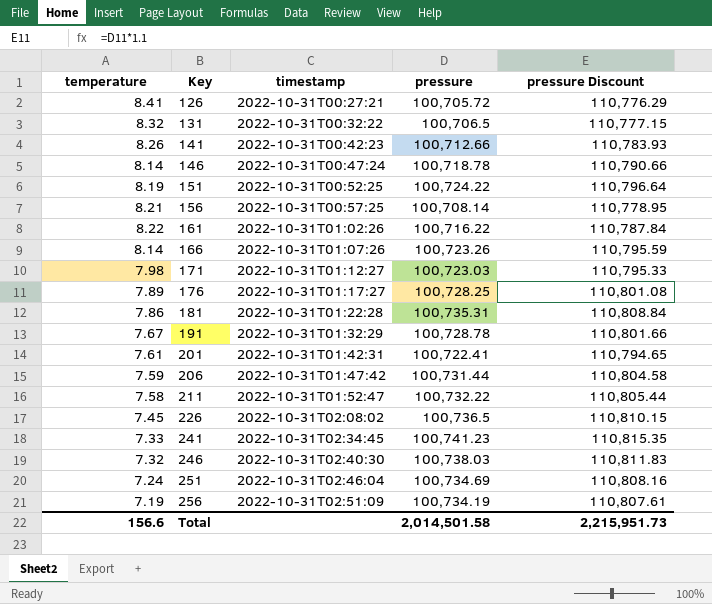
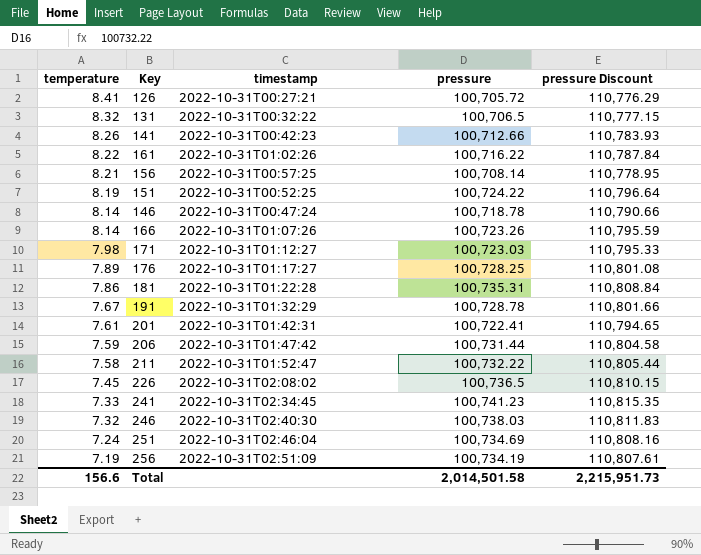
row order: Key ascending -> temperature descending

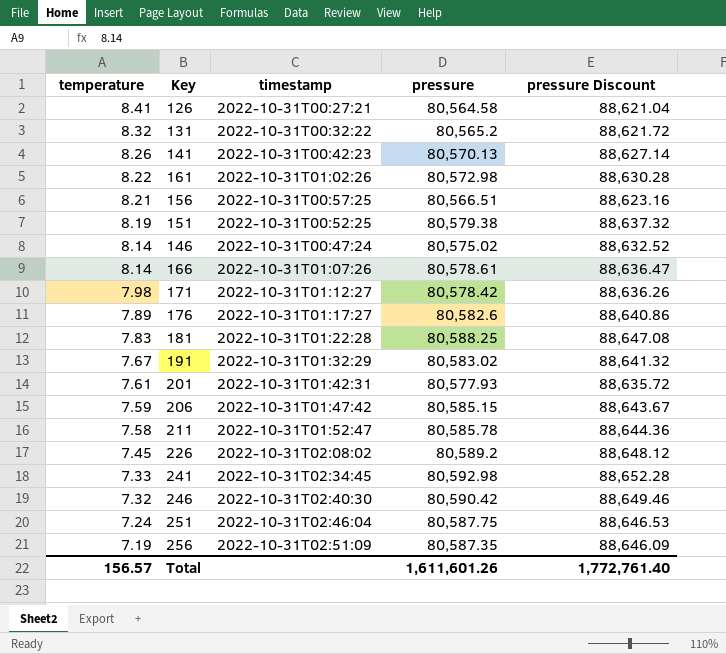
126 | pressure: 100,705.72 -> 80,564.58
126 | pressure Discount: 110,776.29 -> 88,621.04
131 | pressure: 100,706.5 -> 80,565.2
131 | pressure Discount: 110,777.15 -> 88,621.72
141 | pressure: 100,712.66 -> 80,570.13
141 | pressure Discount: 110,783.93 -> 88,627.14
161 | pressure: 100,716.22 -> 80,572.98
161 | pressure Discount: 110,787.84 -> 88,630.28
156 | pressure: 100,708.14 -> 80,566.51
156 | pressure Discount: 110,778.95 -> 88,623.16
151 | pressure: 100,724.22 -> 80,579.38
151 | pressure Discount: 110,796.64 -> 88,637.32
146 | pressure: 100,718.78 -> 80,575.02
146 | pressure Discount: 110,790.66 -> 88,632.52
166 | pressure: 100,723.26 -> 80,578.61
166 | pressure Discount: 110,795.59 -> 88,636.47
171 | pressure: 100,723.03 -> 80,578.42
171 | pressure Discount: 110,795.33 -> 88,636.26
176 | pressure: 100,728.25 -> 80,582.6
176 | pressure Discount: 110,801.08 -> 88,640.86
181 | temperature: 7.86 -> 7.83
181 | pressure: 100,735.31 -> 80,588.25
181 | pressure Discount: 110,808.84 -> 88,647.08
191 | pressure: 100,728.78 -> 80,583.02
191 | pressure Discount: 110,801.66 -> 88,641.32
201 | pressure: 100,722.41 -> 80,577.93
201 | pressure Discount: 110,794.65 -> 88,635.72
206 | pressure: 100,731.44 -> 80,585.15
206 | pressure Discount: 110,804.58 -> 88,643.67
211 | pressure: 100,732.22 -> 80,585.78
211 | pressure Discount: 110,805.44 -> 88,644.36
226 | pressure: 100,736.5 -> 80,589.2
226 | pressure Discount: 110,810.15 -> 88,648.12
241 | pressure: 100,741.23 -> 80,592.98
241 | pressure Discount: 110,815.35 -> 88,652.28
246 | pressure: 100,738.03 -> 80,590.42
246 | pressure Discount: 110,811.83 -> 88,649.46
251 | pressure: 100,734.69 -> 80,587.75
251 | pressure Discount: 110,808.16 -> 88,646.53
256 | pressure: 100,734.19 -> 80,587.35
256 | pressure Discount: 110,807.61 -> 88,646.09
Total | temperature: 156.6 -> 156.57
Total | pressure: 2,014,501.58 -> 1,611,601.26
Total | pressure Discount: 2,215,951.73 -> 1,772,761.40

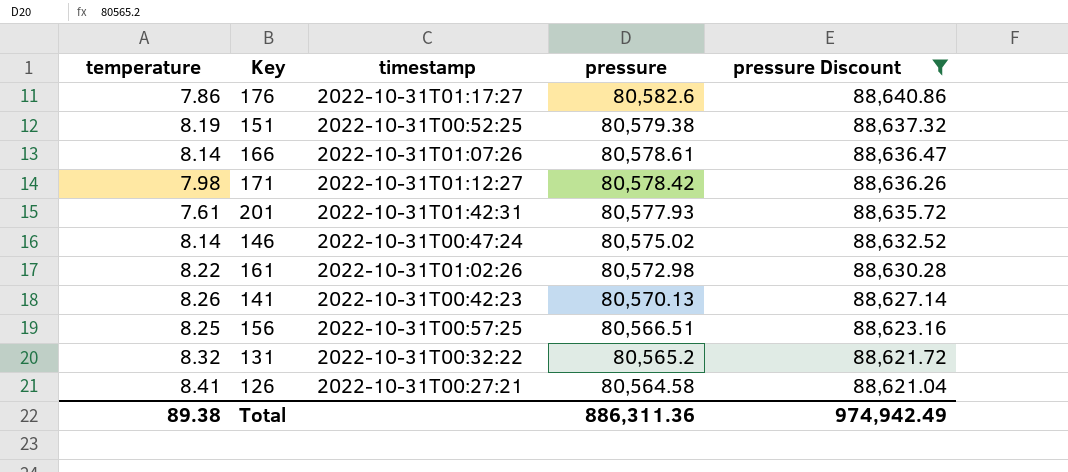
filter: none -> pressure Discount <= 88,640.86
row order: temperature descending -> pressure descending
176 | temperature: 7.89 -> 7.86
156 | temperature: 8.21 -> 8.25
Total | temperature: 156.57 -> 89.38
Total | pressure: 1,611,601.26 -> 886,311.36
Total | pressure Discount: 1,772,761.40 -> 974,942.49

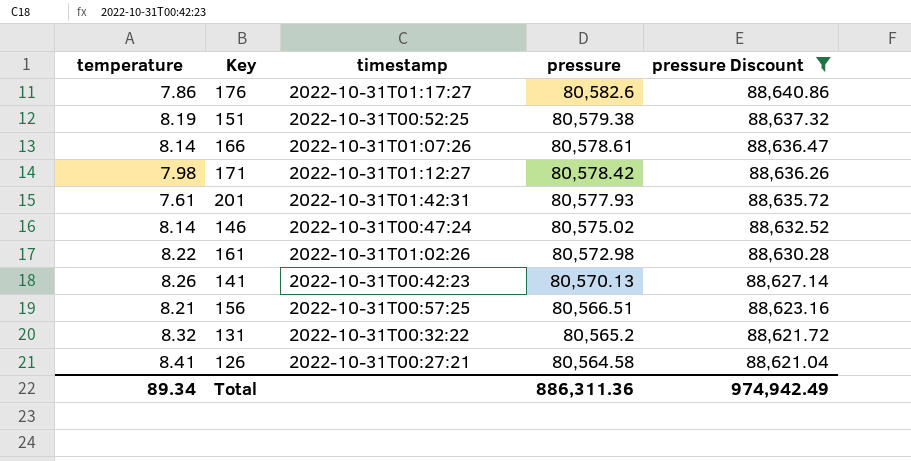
156 | temperature: 8.25 -> 8.21
Total | temperature: 89.38 -> 89.34

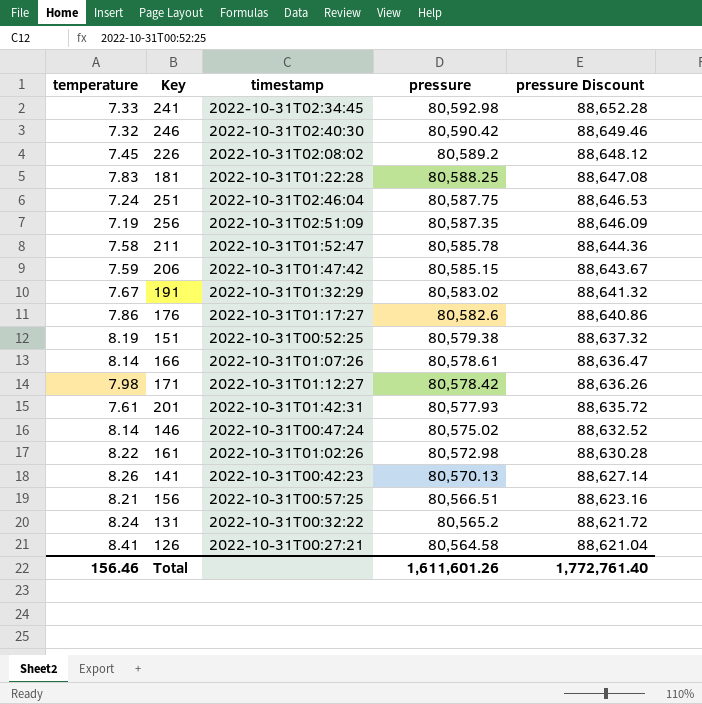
filter: pressure Discount <= 88,640.86 -> none
131 | temperature: 8.32 -> 8.24
Total | temperature: 89.34 -> 156.46
Total | pressure: 886,311.36 -> 1,611,601.26
Total | pressure Discount: 974,942.49 -> 1,772,761.40

